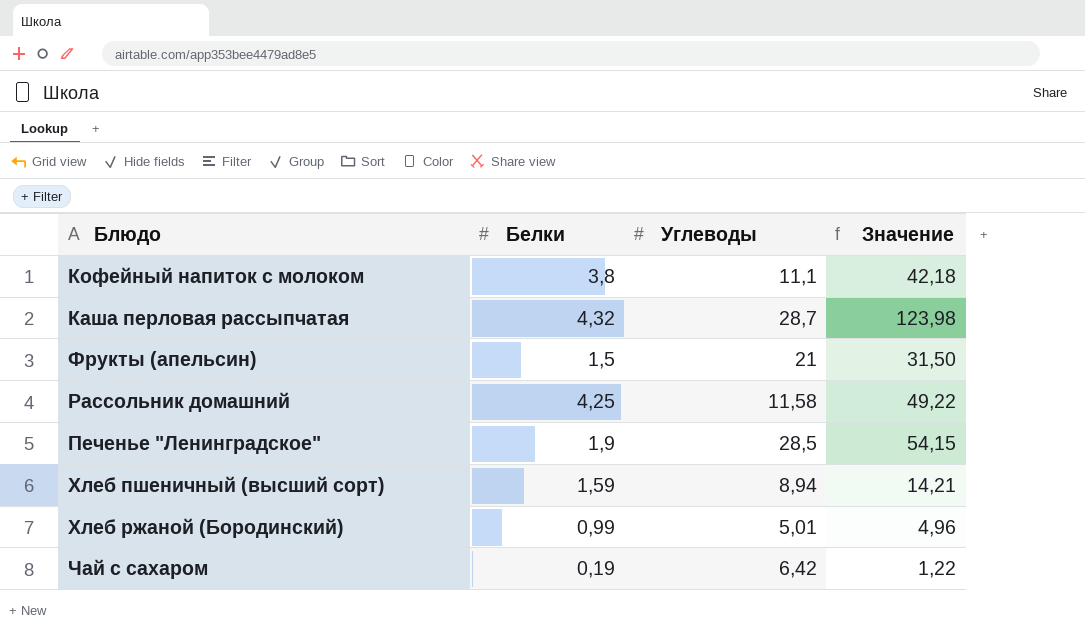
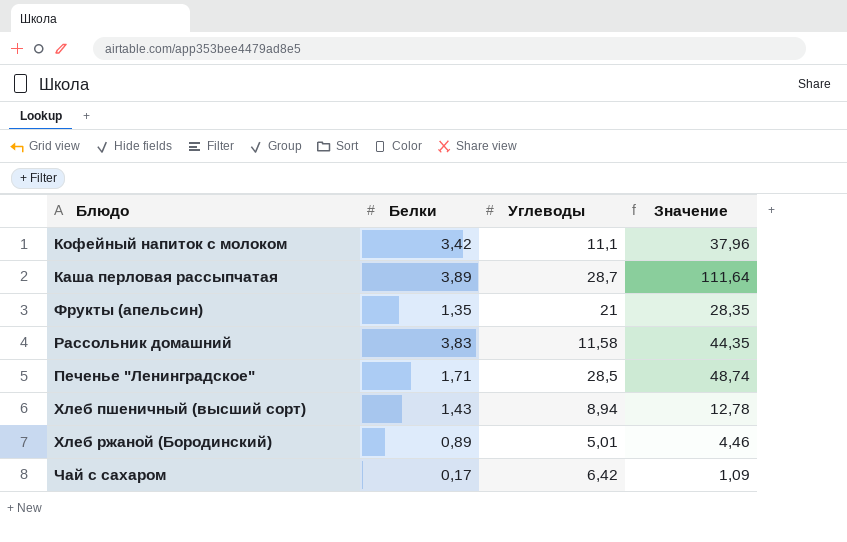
Кофейный напиток с молоком | Белки: 3,8 -> 3,42
Кофейный напиток с молоком | Значение: 42,18 -> 37,96
Каша перловая рассыпчатая | Белки: 4,32 -> 3,89
Каша перловая рассыпчатая | Значение: 123,98 -> 111,64
Фрукты (апельсин) | Белки: 1,5 -> 1,35
Фрукты (апельсин) | Значение: 31,50 -> 28,35
Рассольник домашний | Белки: 4,25 -> 3,83
Рассольник домашний | Значение: 49,22 -> 44,35
Печенье "Ленинградское" | Белки: 1,9 -> 1,71
Печенье "Ленинградское" | Значение: 54,15 -> 48,74
Хлеб пшеничный (высший сорт) | Белки: 1,59 -> 1,43
Хлеб пшеничный (высший сорт) | Значение: 14,21 -> 12,78
Хлеб ржаной (Бородинский) | Белки: 0,99 -> 0,89
Хлеб ржаной (Бородинский) | Значение: 4,96 -> 4,46
Чай с сахаром | Белки: 0,19 -> 0,17
Чай с сахаром | Значение: 1,22 -> 1,09

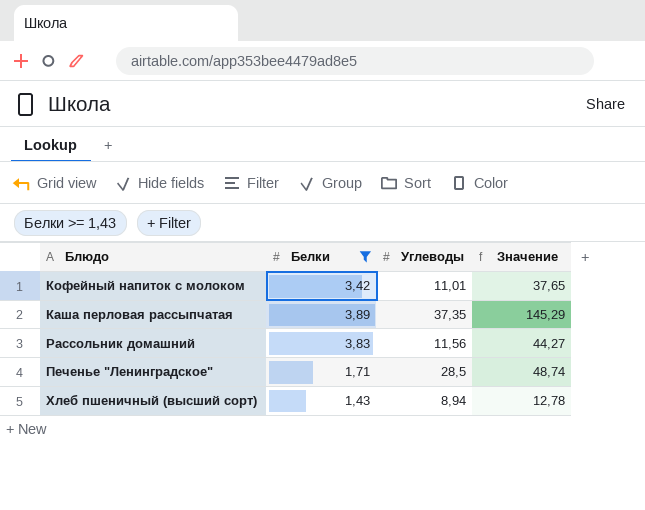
filter: none -> Белки >= 1,43
Кофейный напиток с молоком | Углеводы: 11,1 -> 11,01
Кофейный напиток с молоком | Значение: 37,96 -> 37,65
Каша перловая рассыпчатая | Углеводы: 28,7 -> 37,35
Каша перловая рассыпчатая | Значение: 111,64 -> 145,29
Рассольник домашний | Углеводы: 11,58 -> 11,56
Рассольник домашний | Значение: 44,35 -> 44,27

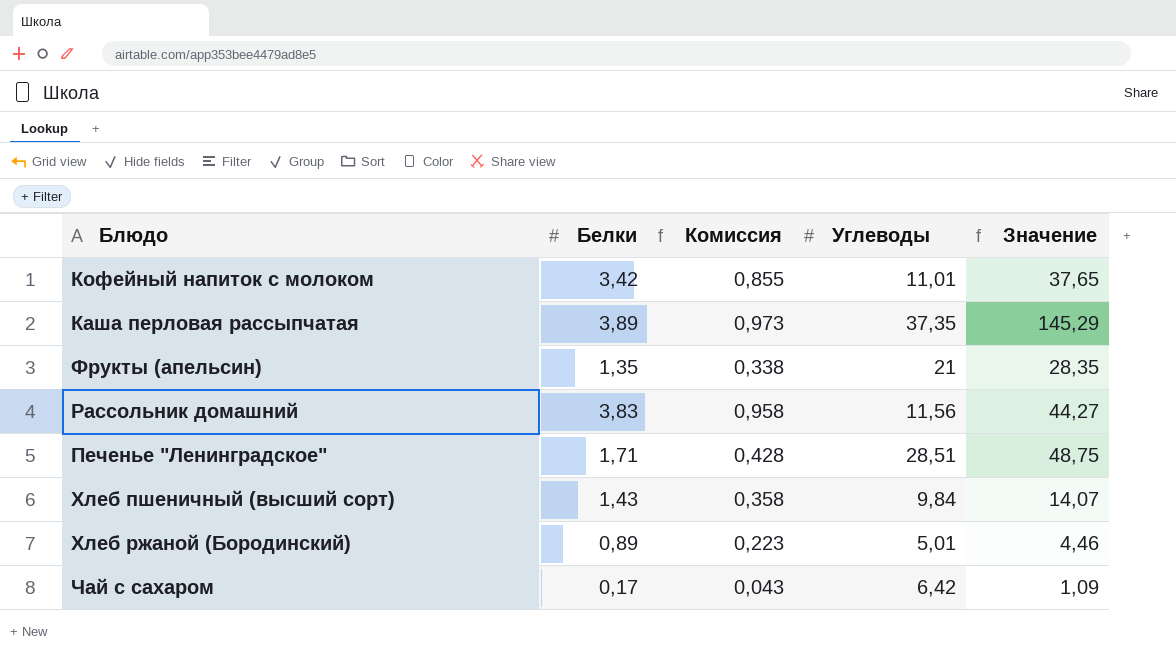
filter: Белки >= 1,43 -> none
column Комиссия | formula: none -> [Белки] * 0,25
Печенье "Ленинградское" | Углеводы: 28,5 -> 28,51
Печенье "Ленинградское" | Значение: 48,74 -> 48,75
Хлеб пшеничный (высший сорт) | Углеводы: 8,94 -> 9,84
Хлеб пшеничный (высший сорт) | Значение: 12,78 -> 14,07

